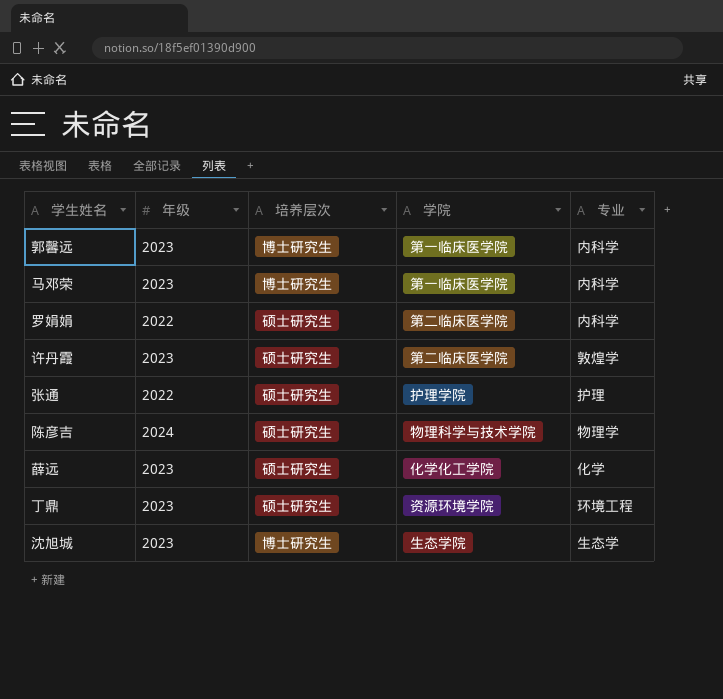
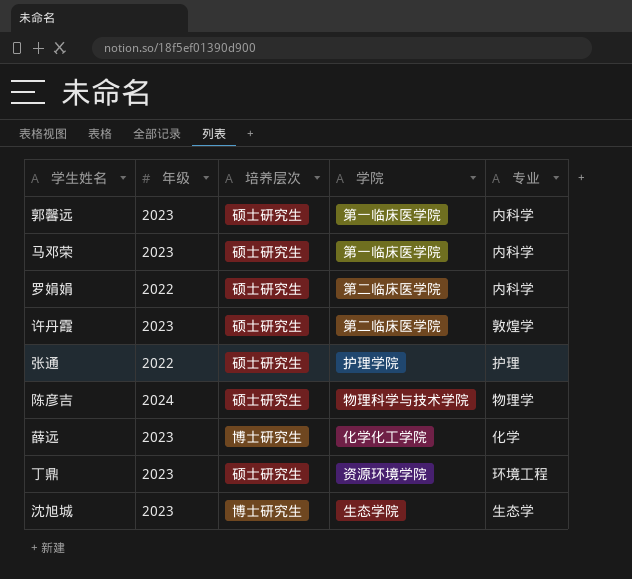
郭馨远 | 培养层次: 博士研究生 -> 硕士研究生
马邓荣 | 培养层次: 博士研究生 -> 硕士研究生
薛远 | 培养层次: 硕士研究生 -> 博士研究生

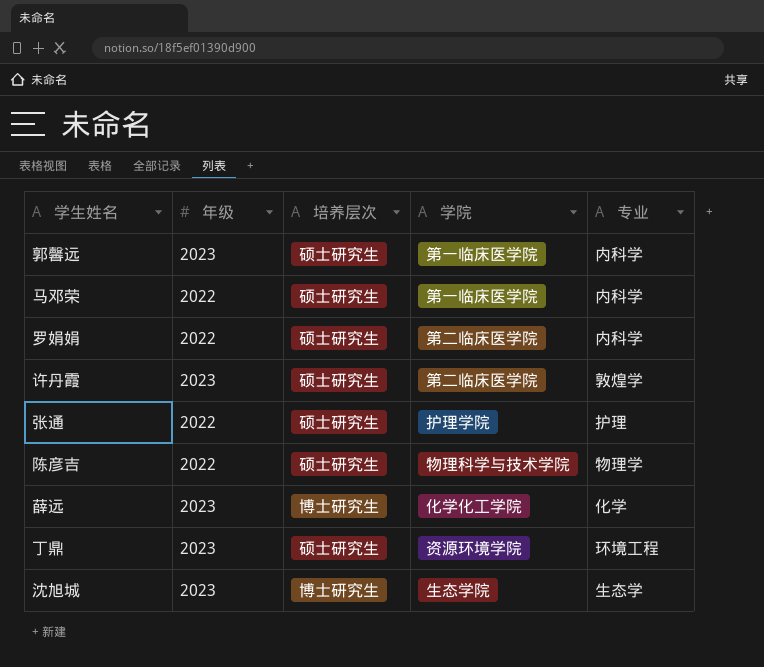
马邓荣 | 年级: 2023 -> 2022
陈彦吉 | 年级: 2024 -> 2022

